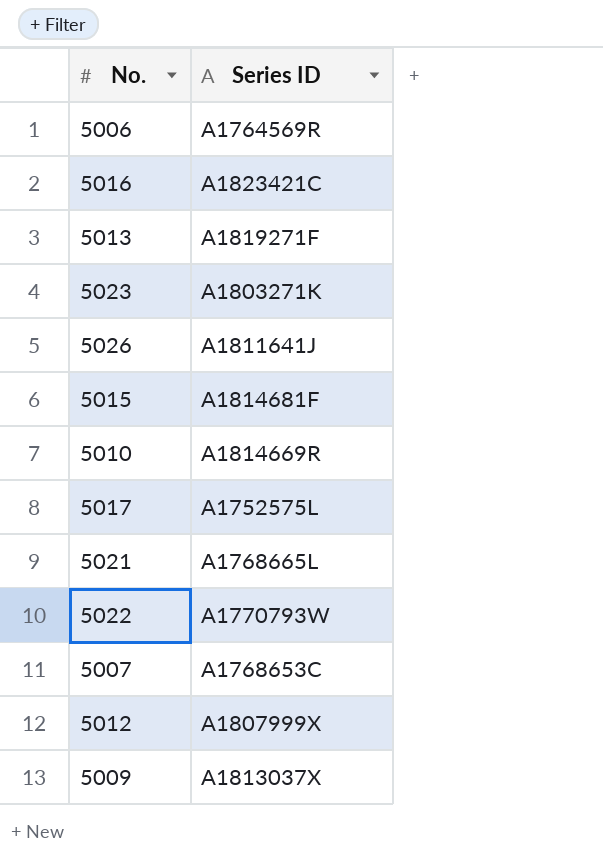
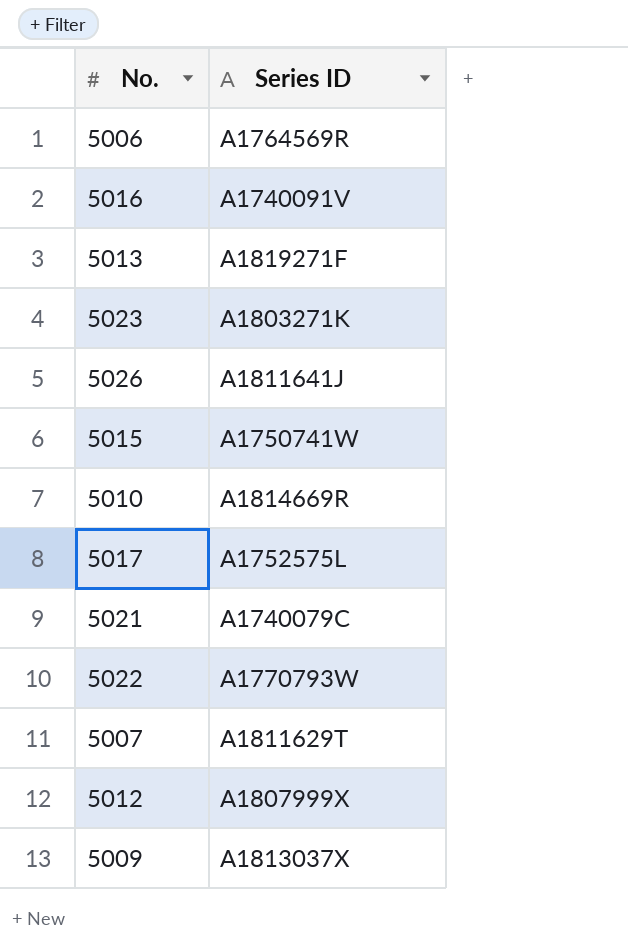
5016 | Series ID: A1823421C -> A1740091V
5015 | Series ID: A1814681F -> A1750741W
5021 | Series ID: A1768665L -> A1740079C
5007 | Series ID: A1768653C -> A1811629T

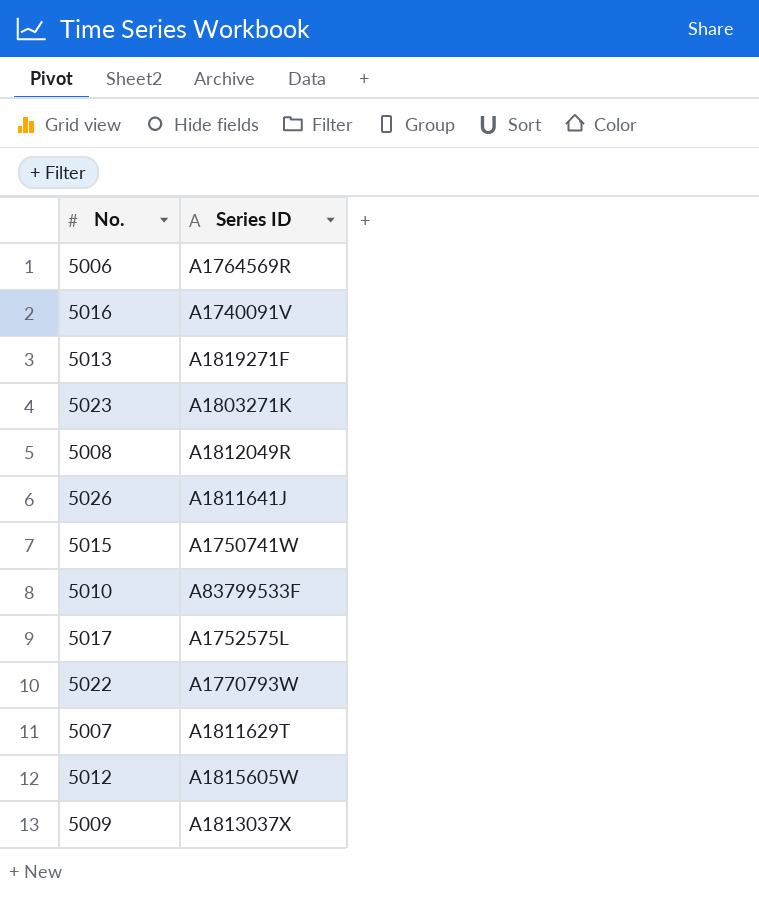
row 5021: A1740079C -> none
row 5008: none -> A1812049R
5010 | Series ID: A1814669R -> A83799533F
5012 | Series ID: A1807999X -> A1815605W

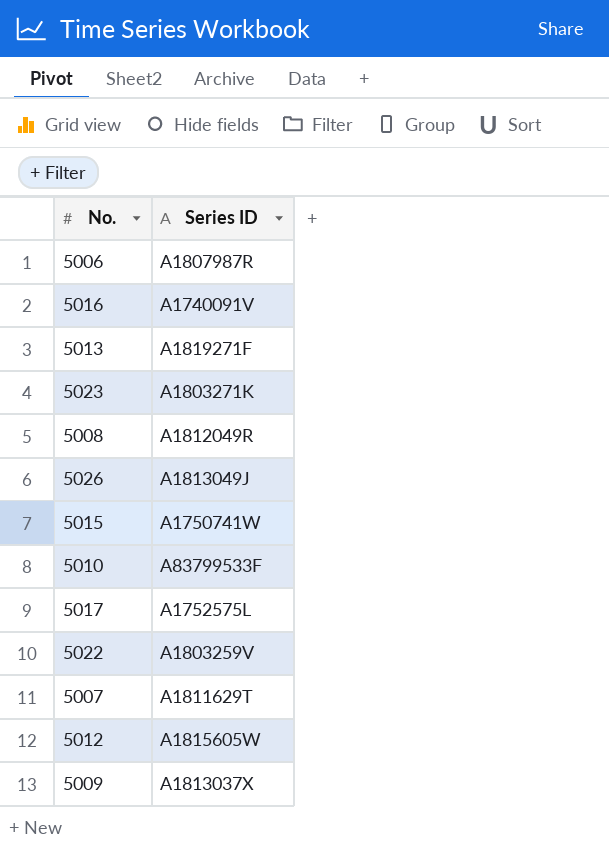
5006 | Series ID: A1764569R -> A1807987R
5026 | Series ID: A1811641J -> A1813049J
5022 | Series ID: A1770793W -> A1803259V

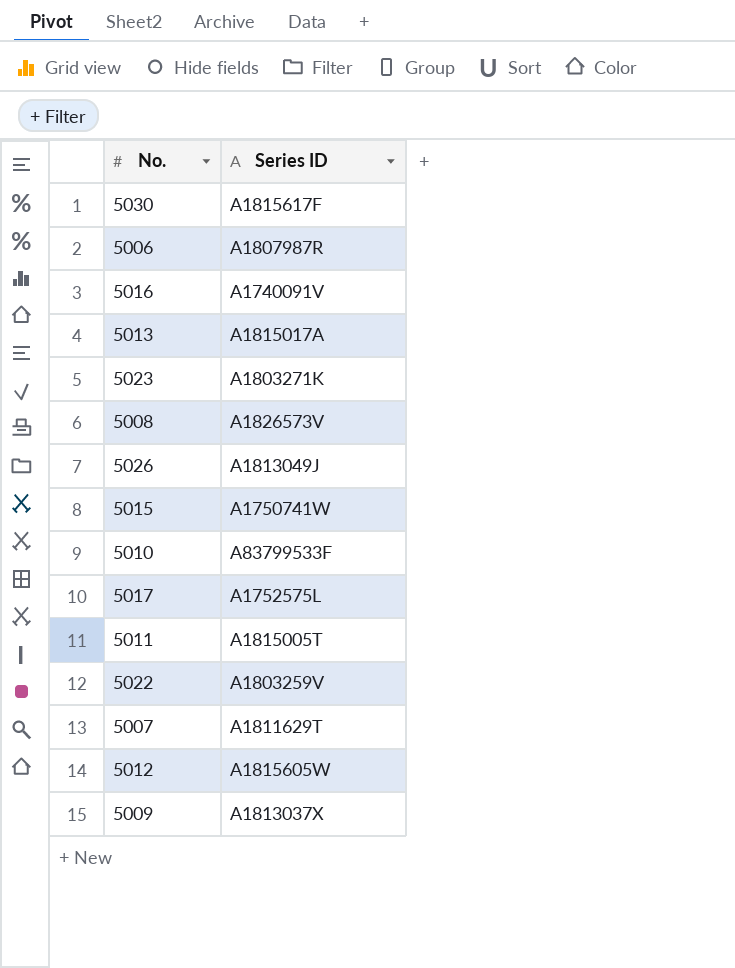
row 5030: none -> A1815617F
5013 | Series ID: A1819271F -> A1815017A
5008 | Series ID: A1812049R -> A1826573V
row 5011: none -> A1815005T

